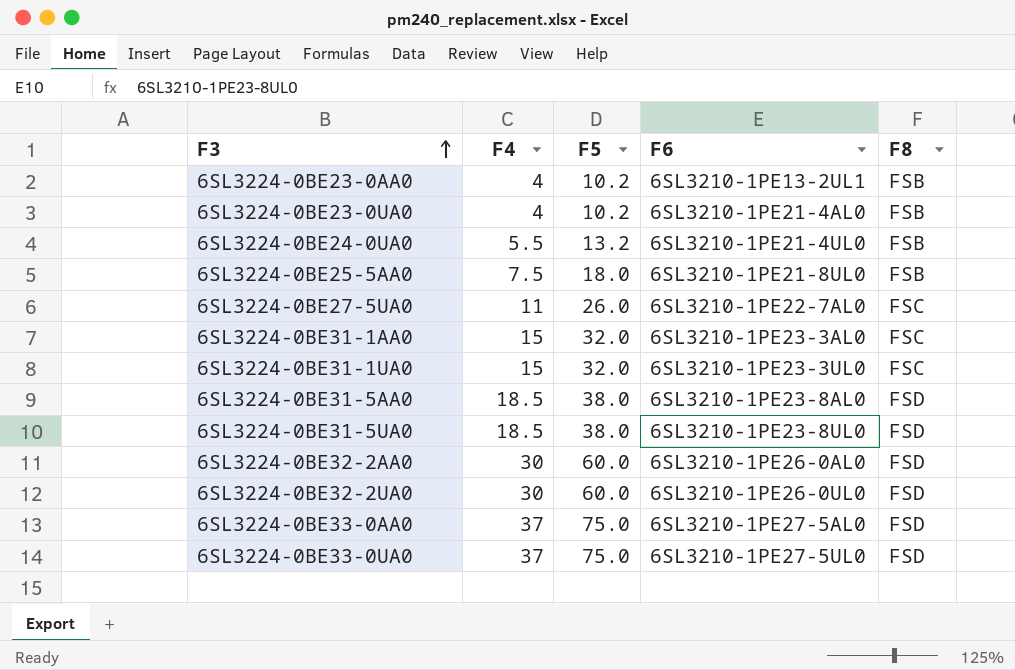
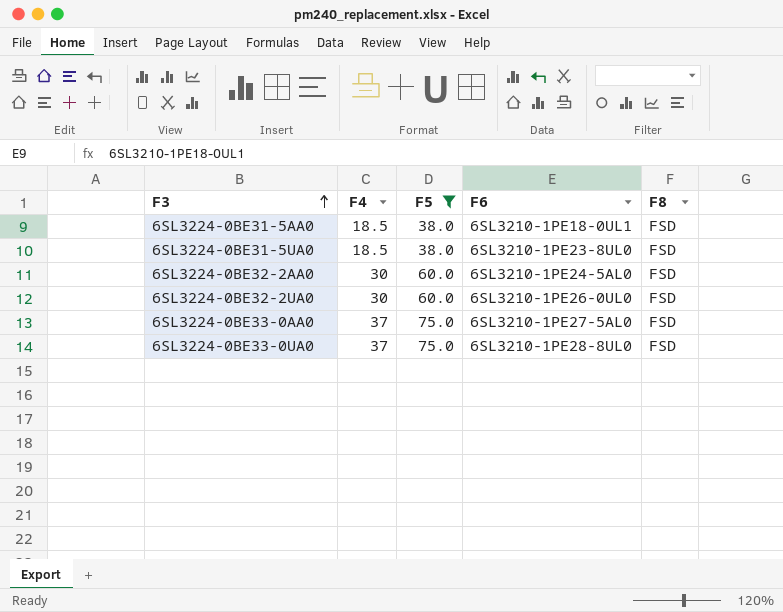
filter: none -> F5 >= 38.0
6SL3224-0BE31-5AA0 | F6: 6SL3210-1PE23-8AL0 -> 6SL3210-1PE18-0UL1
6SL3224-0BE32-2AA0 | F6: 6SL3210-1PE26-0AL0 -> 6SL3210-1PE24-5AL0
6SL3224-0BE33-0UA0 | F6: 6SL3210-1PE27-5UL0 -> 6SL3210-1PE28-8UL0

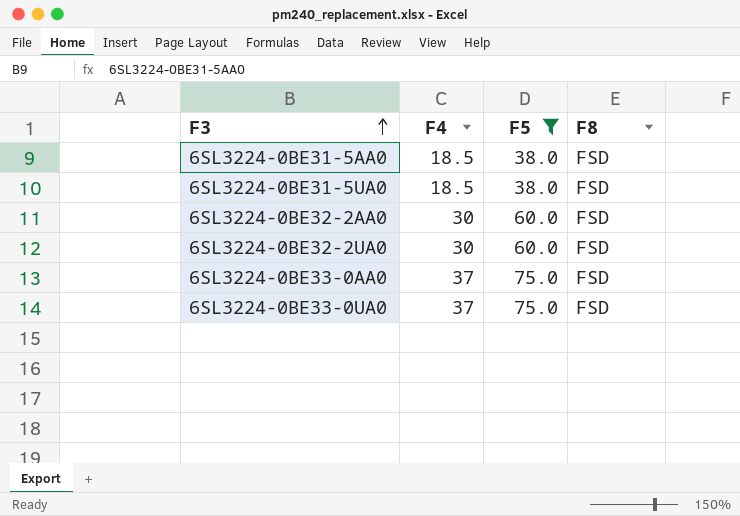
column F6 | position: 4 -> none

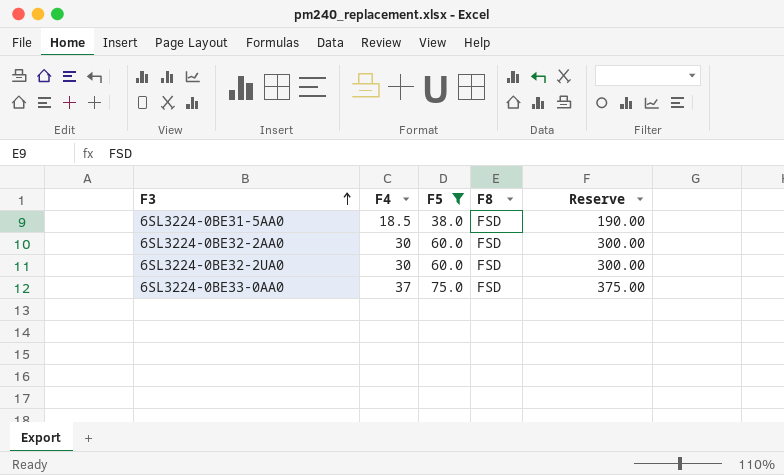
column Reserve | formula: none -> [F5] * 5
row 6SL3224-0BE31-5UA0: 18.5 | 38.0 | FSD -> none
row 6SL3224-0BE33-0UA0: 37 | 75.0 | FSD -> none

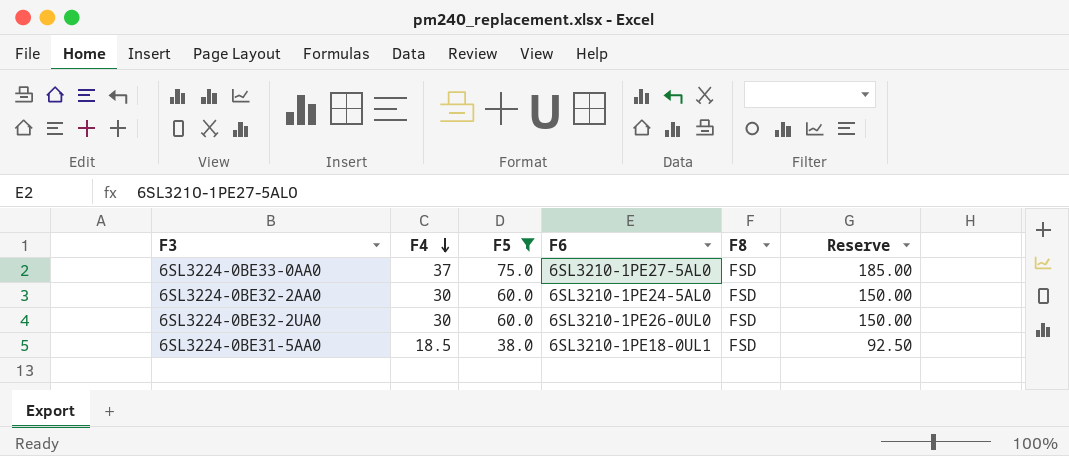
row order: F3 ascending -> F4 descending
column F6 | position: none -> 4
column Reserve | formula: [F5] * 5 -> [F4] * 5

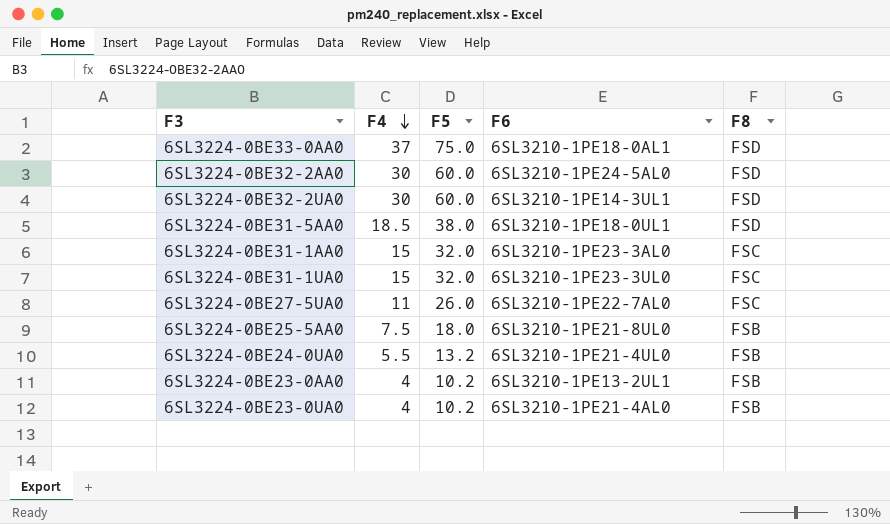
filter: F5 >= 38.0 -> none
column Reserve | formula: [F4] * 5 -> none
6SL3224-0BE33-0AA0 | F6: 6SL3210-1PE27-5AL0 -> 6SL3210-1PE18-0AL1
6SL3224-0BE32-2UA0 | F6: 6SL3210-1PE26-0UL0 -> 6SL3210-1PE14-3UL1

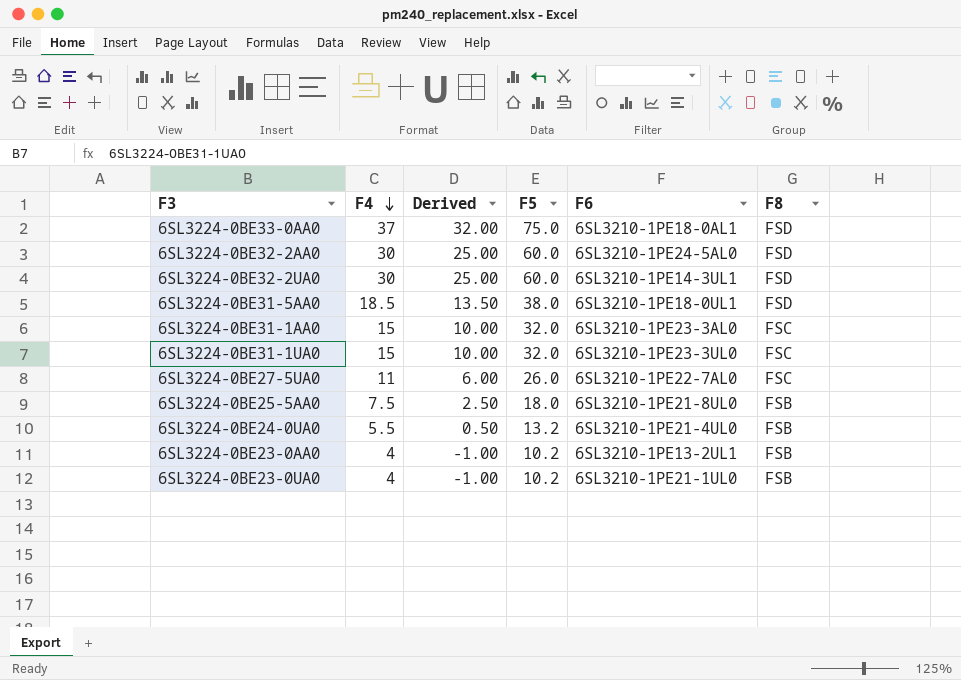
column Derived | formula: none -> [F4] - 5
6SL3224-0BE23-0UA0 | F6: 6SL3210-1PE21-4AL0 -> 6SL3210-1PE21-1UL0

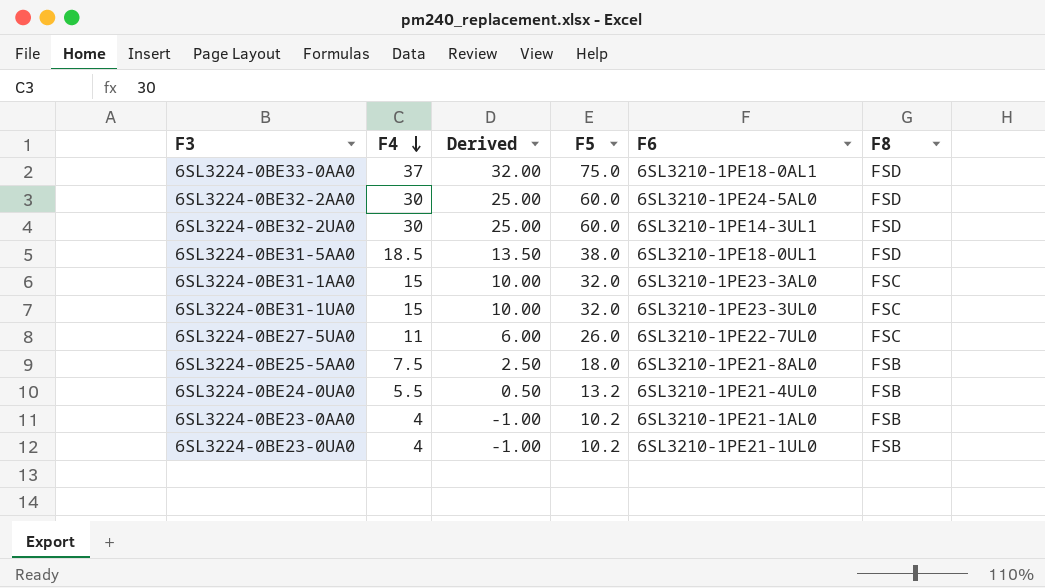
6SL3224-0BE27-5UA0 | F6: 6SL3210-1PE22-7AL0 -> 6SL3210-1PE22-7UL0
6SL3224-0BE25-5AA0 | F6: 6SL3210-1PE21-8UL0 -> 6SL3210-1PE21-8AL0
6SL3224-0BE23-0AA0 | F6: 6SL3210-1PE13-2UL1 -> 6SL3210-1PE21-1AL0

